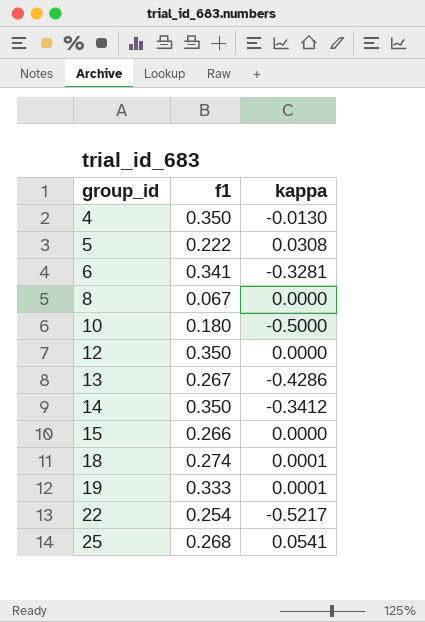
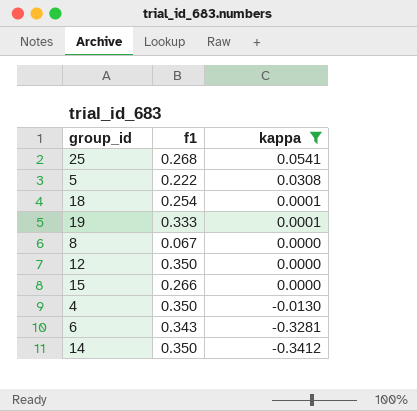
filter: none -> kappa >= -0.3412
row order: group_id ascending -> kappa descending
18 | f1: 0.274 -> 0.254
6 | f1: 0.341 -> 0.343

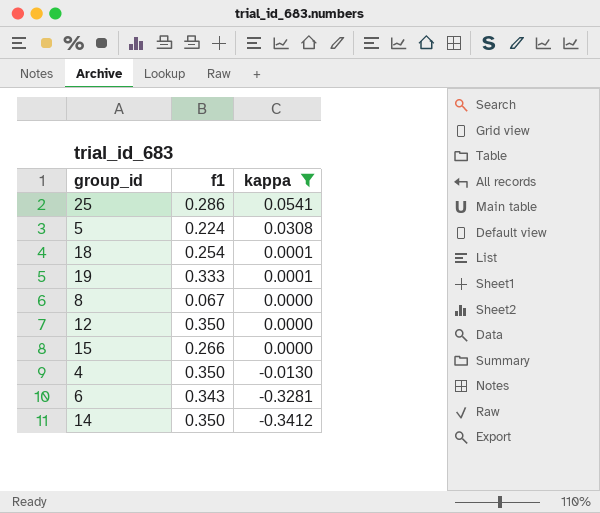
25 | f1: 0.268 -> 0.286
5 | f1: 0.222 -> 0.224

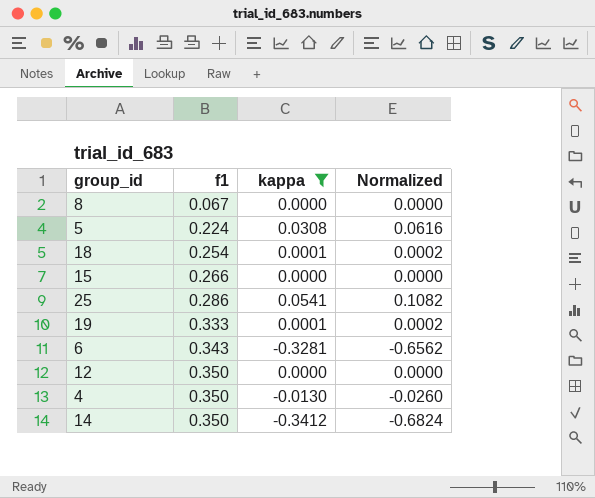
row order: kappa descending -> f1 ascending
column Normalized | formula: none -> [kappa] * 2

